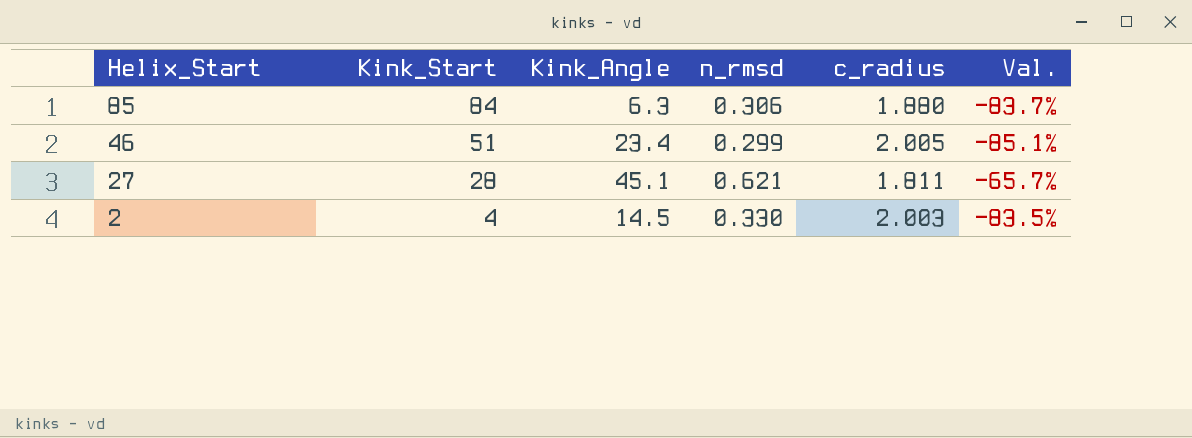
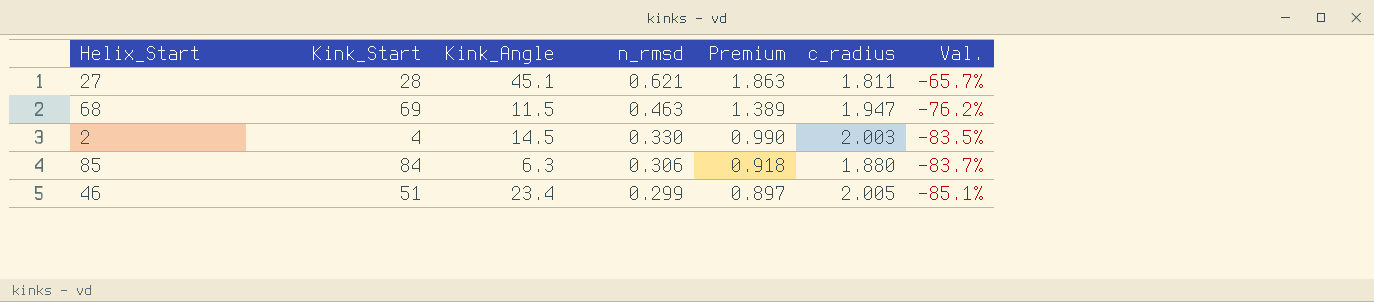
row order: Helix_Start descending -> n_rmsd descending
column Premium | formula: none -> [n_rmsd] * 3
row 68: none -> 69 | 11.5 | 0.463 | 1.389 | 1.947 | -76.2%

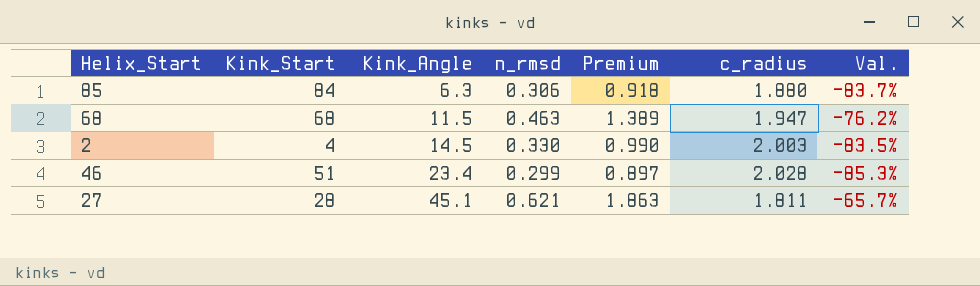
row order: n_rmsd descending -> Kink_Angle ascending
68 | Kink_Start: 69 -> 68
46 | c_radius: 2.005 -> 2.028
46 | Val.: -85.1% -> -85.3%

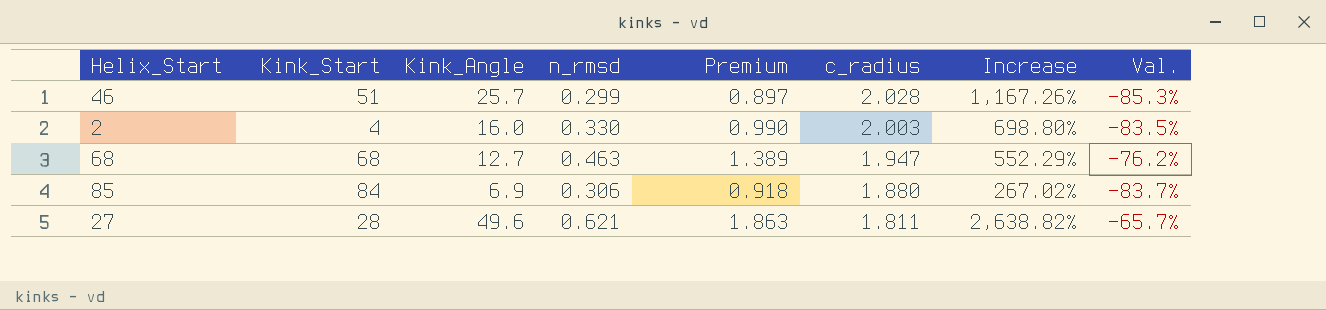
row order: Kink_Angle ascending -> c_radius descending
column Increase | formula: none -> ([Kink_Angle] - [c_radius]) / [c_radius]
46 | Kink_Angle: 23.4 -> 25.7
2 | Kink_Angle: 14.5 -> 16.0
68 | Kink_Angle: 11.5 -> 12.7
85 | Kink_Angle: 6.3 -> 6.9
27 | Kink_Angle: 45.1 -> 49.6

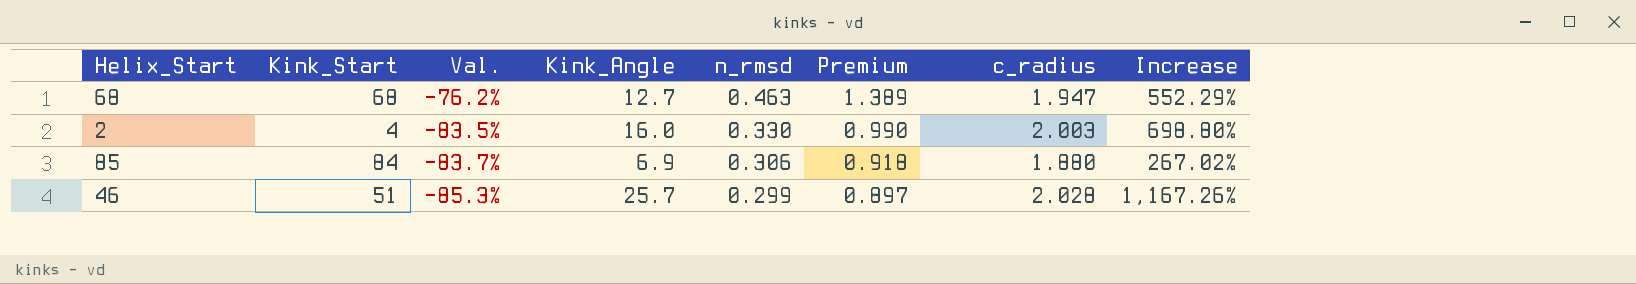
row order: c_radius descending -> Val. descending
column Val. | position: 8 -> 3
row 27: 28 | 49.6 | 0.621 | 1.863 | 1.811 | 2,638.82% | -65.7% -> none

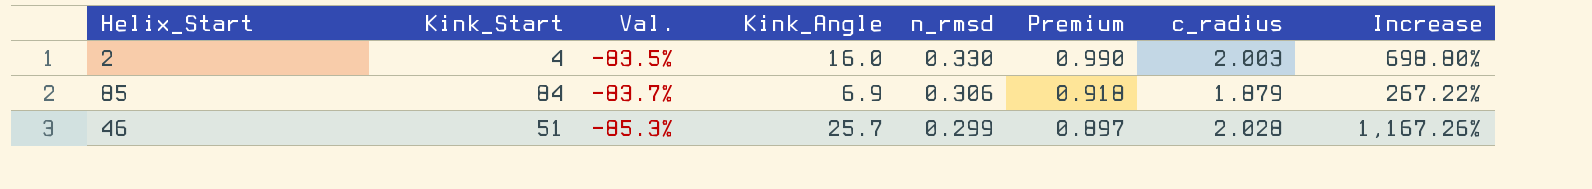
row 68: 68 | -76.2% | 12.7 | 0.463 | 1.389 | 1.947 | 552.29% -> none
85 | c_radius: 1.880 -> 1.879
85 | Increase: 267.02% -> 267.22%

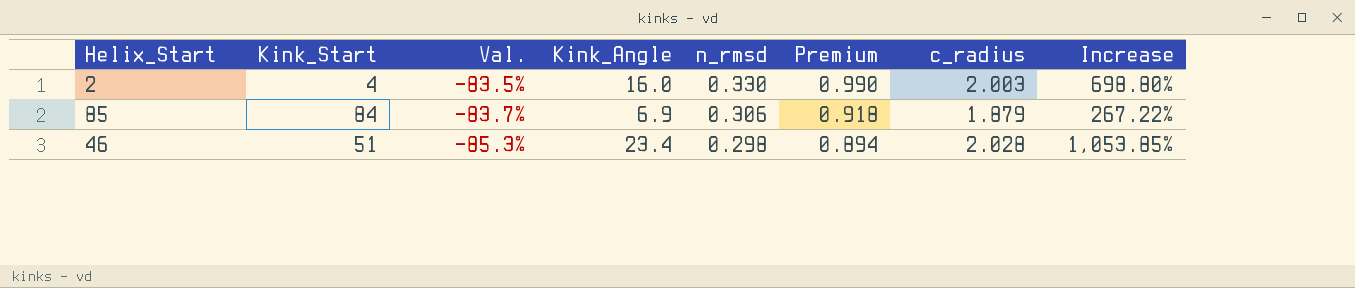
46 | Kink_Angle: 25.7 -> 23.4
46 | n_rmsd: 0.299 -> 0.298
46 | Premium: 0.897 -> 0.894
46 | Increase: 1,167.26% -> 1,053.85%

